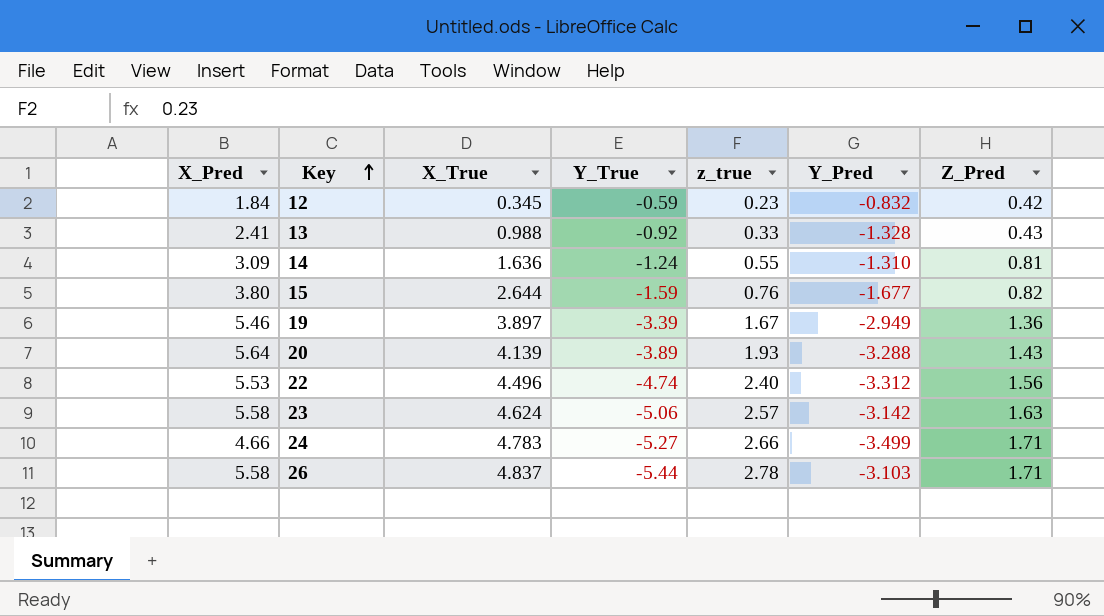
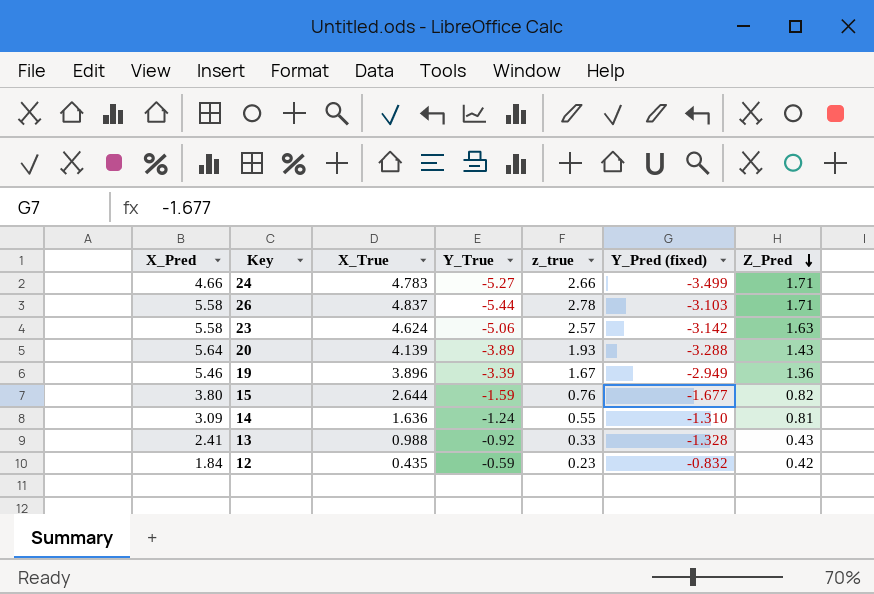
row order: Key ascending -> Z_Pred descending
column name: Y_Pred -> Y_Pred (fixed)
row 22: 5.53 | 4.496 | -4.74 | 2.40 | -3.312 | 1.56 -> none
19 | X_True: 3.897 -> 3.896
12 | X_True: 0.345 -> 0.435

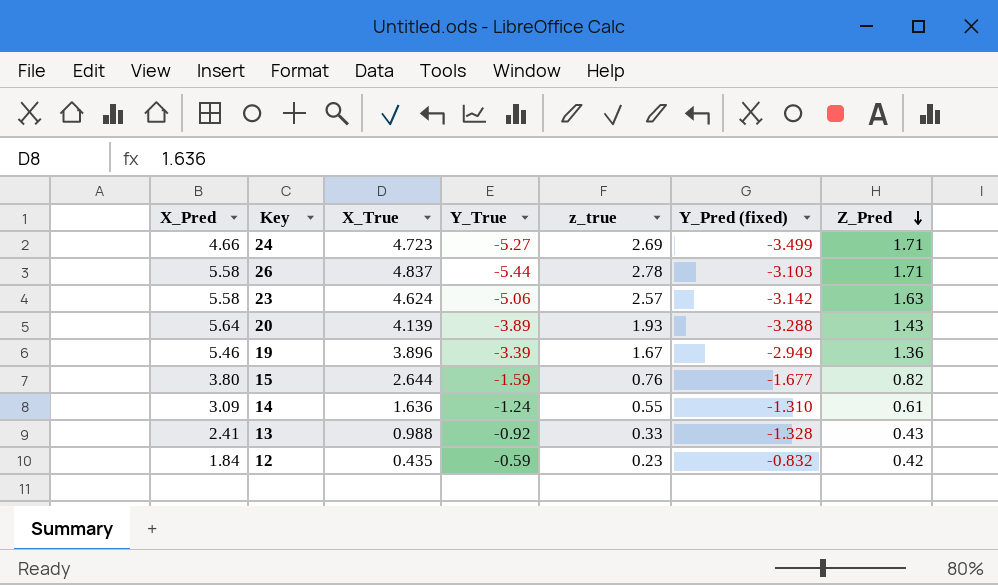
24 | X_True: 4.783 -> 4.723
24 | z_true: 2.66 -> 2.69
14 | Z_Pred: 0.81 -> 0.61

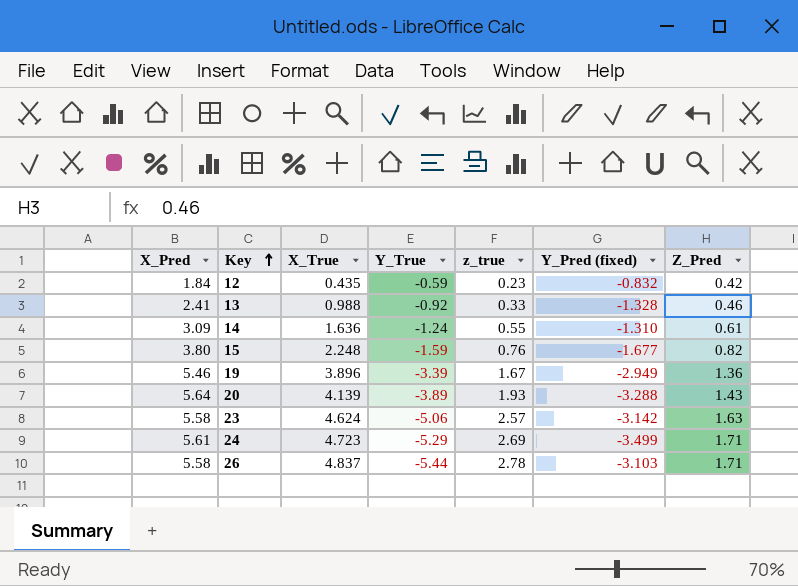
row order: Z_Pred descending -> Key ascending
13 | Z_Pred: 0.43 -> 0.46
15 | X_True: 2.644 -> 2.248
24 | X_Pred: 4.66 -> 5.61
24 | Y_True: -5.27 -> -5.29

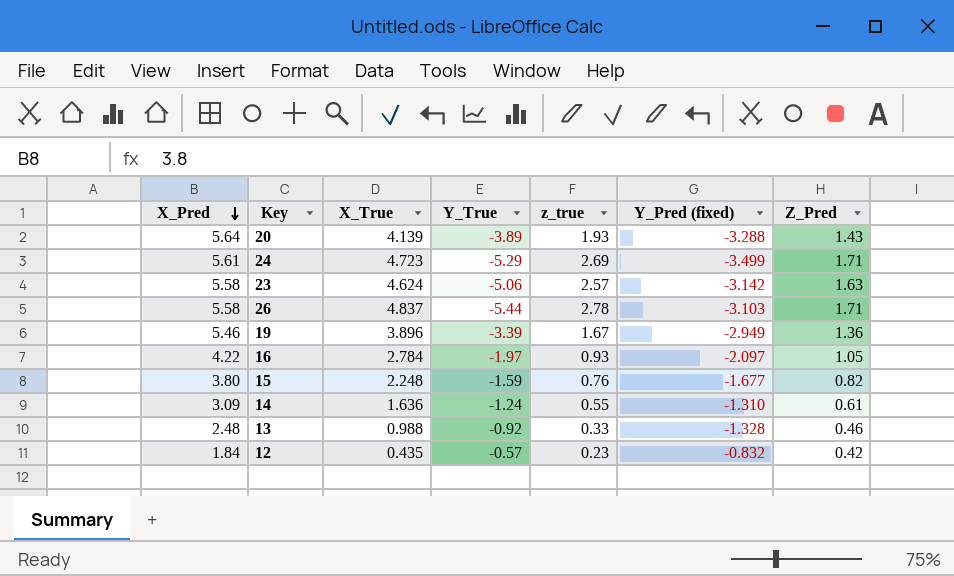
row order: Key ascending -> X_Pred descending
row 16: none -> 4.22 | 2.784 | -1.97 | 0.93 | -2.097 | 1.05
13 | X_Pred: 2.41 -> 2.48
12 | Y_True: -0.59 -> -0.57

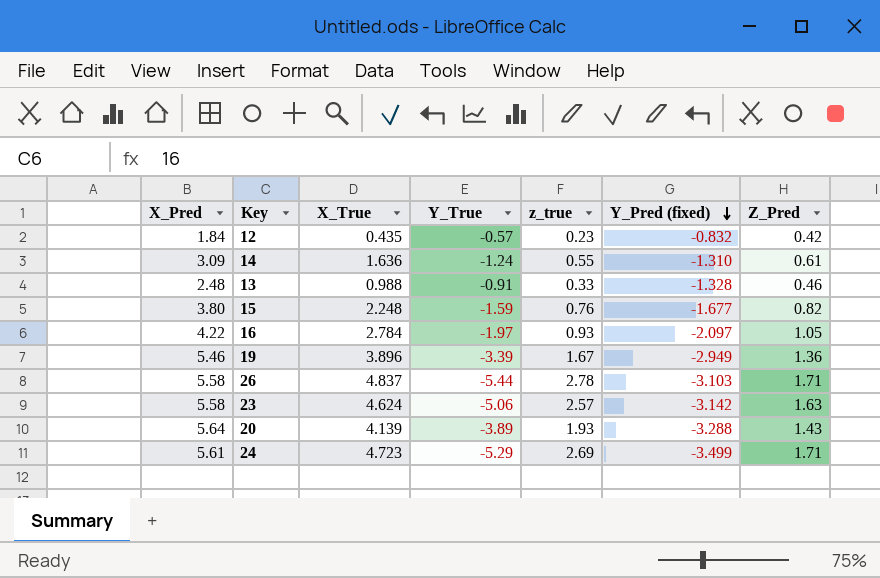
row order: X_Pred descending -> Y_Pred (fixed) descending
13 | Y_True: -0.92 -> -0.91

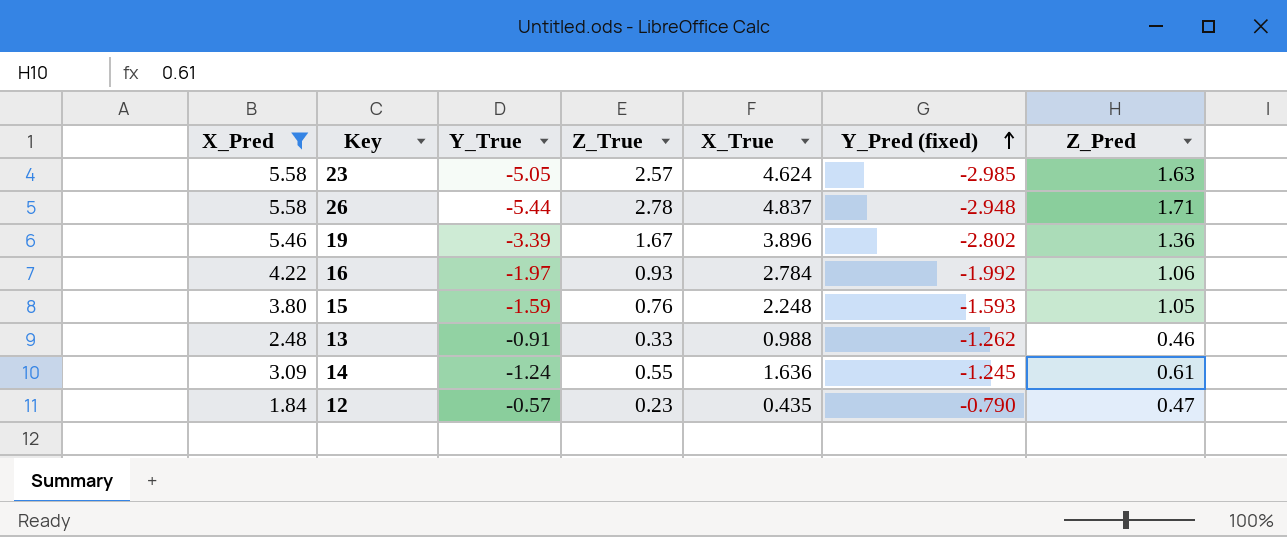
filter: none -> X_Pred <= 5.58
row order: Y_Pred (fixed) descending -> Y_Pred (fixed) ascending
column name: z_true -> Z_True
column X_True | position: 3 -> 5
23 | Y_True: -5.06 -> -5.05
23 | Y_Pred (fixed): -3.142 -> -2.985
26 | Y_Pred (fixed): -3.103 -> -2.948
19 | Y_Pred (fixed): -2.949 -> -2.802
16 | Y_Pred (fixed): -2.097 -> -1.992
16 | Z_Pred: 1.05 -> 1.06
15 | Y_Pred (fixed): -1.677 -> -1.593
15 | Z_Pred: 0.82 -> 1.05
13 | Y_Pred (fixed): -1.328 -> -1.262
14 | Y_Pred (fixed): -1.310 -> -1.245
12 | Y_Pred (fixed): -0.832 -> -0.790
12 | Z_Pred: 0.42 -> 0.47

